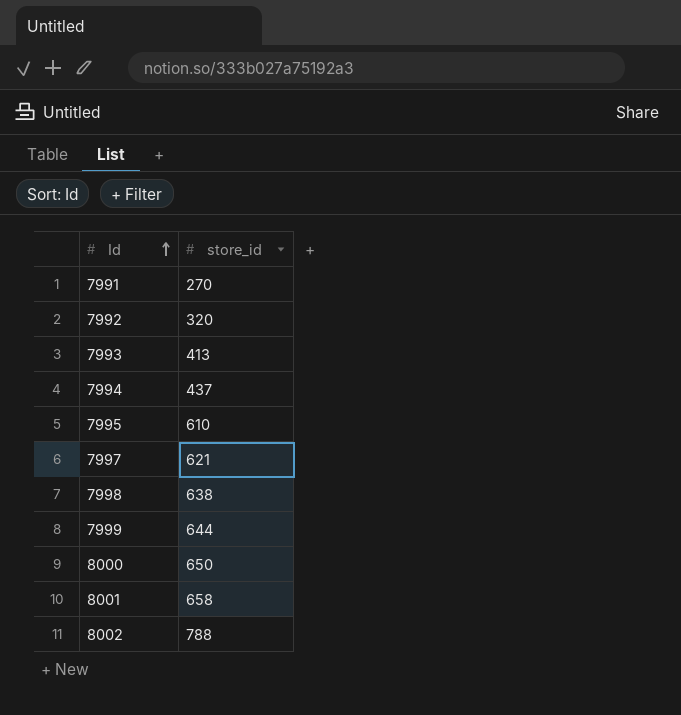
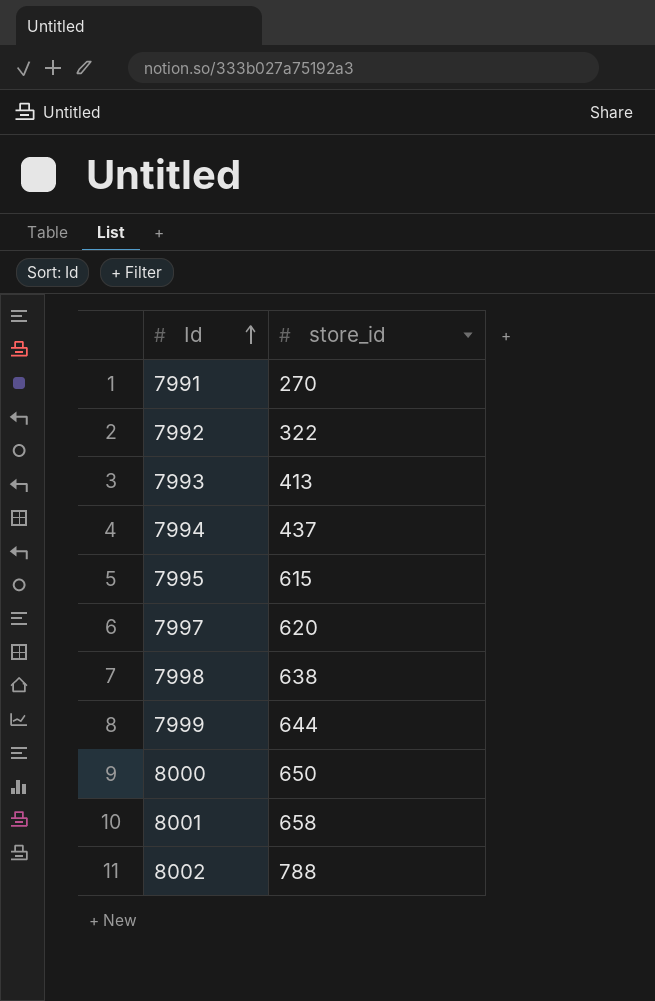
7992 | store_id: 320 -> 322
7995 | store_id: 610 -> 615
7997 | store_id: 621 -> 620

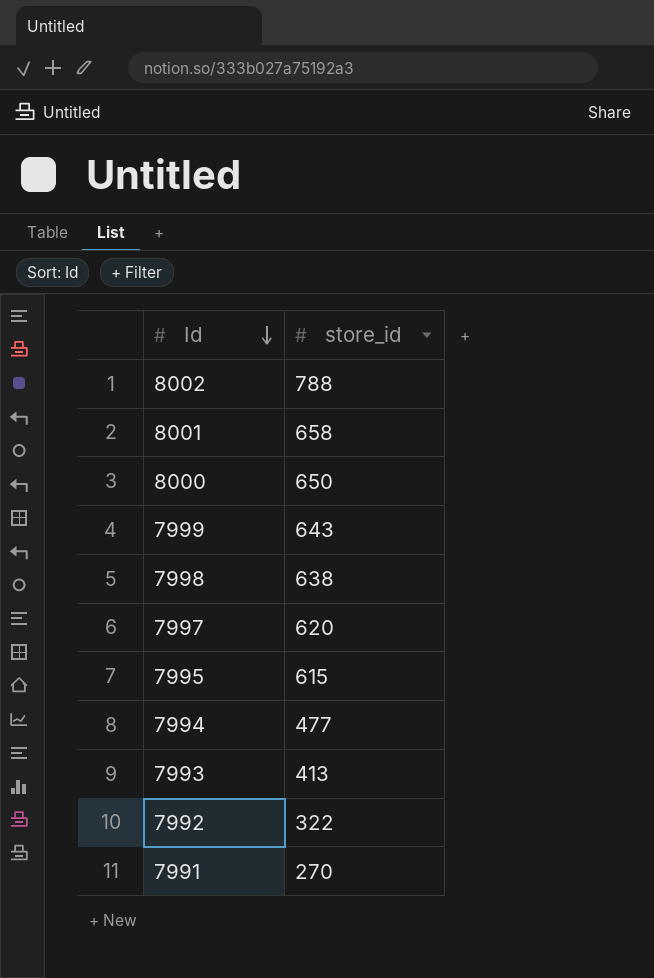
row order: Id ascending -> Id descending
7999 | store_id: 644 -> 643
7994 | store_id: 437 -> 477

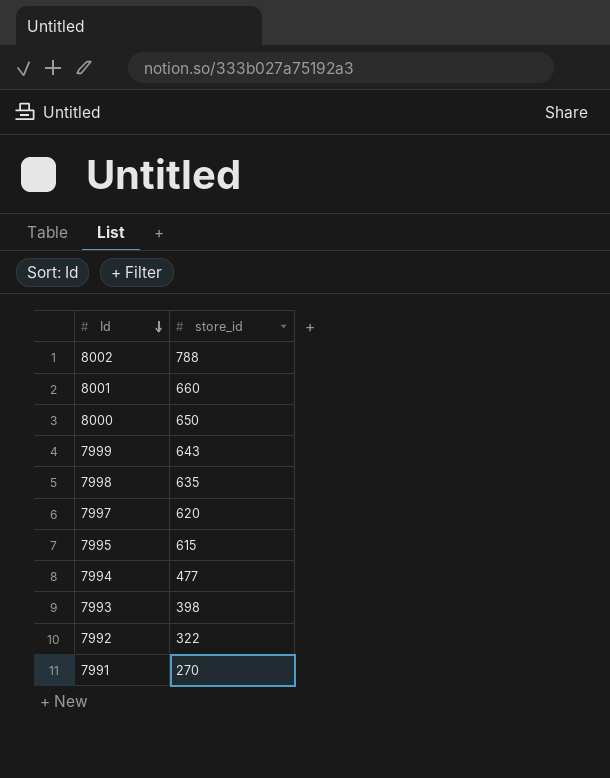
8001 | store_id: 658 -> 660
7998 | store_id: 638 -> 635
7993 | store_id: 413 -> 398

